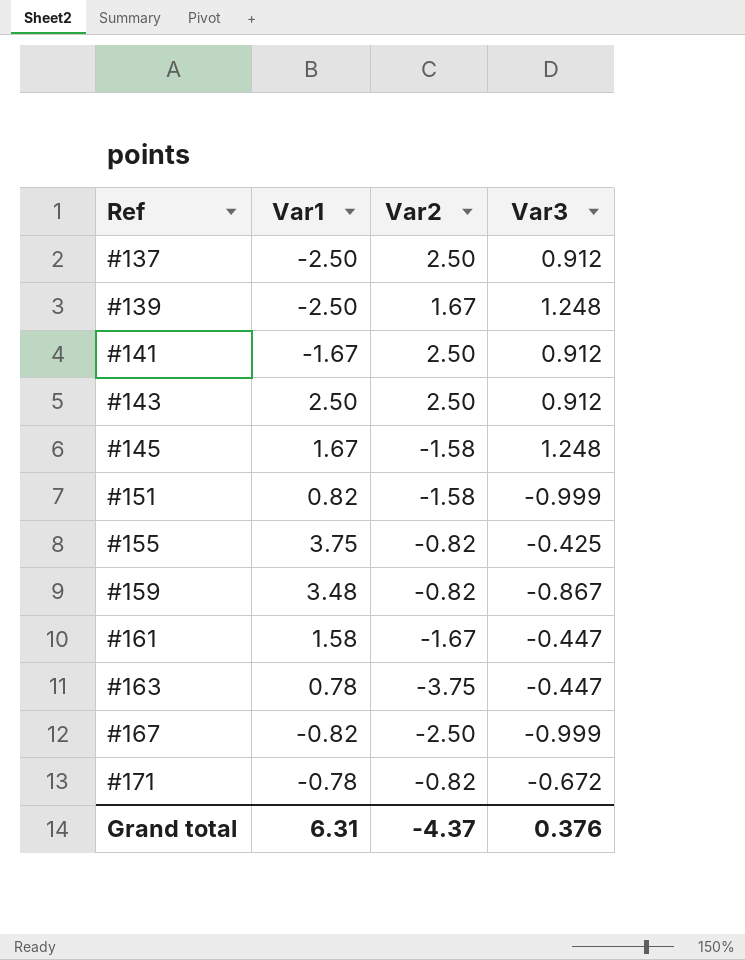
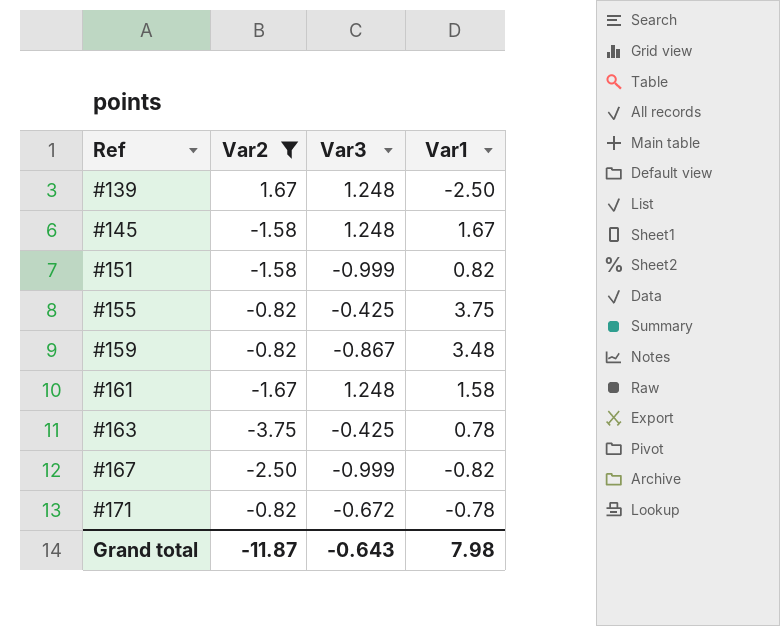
filter: none -> Var2 != 2.50
column Var1 | position: 2 -> 4
#161 | Var3: -0.447 -> 1.248
#163 | Var3: -0.447 -> -0.425
Grand total | Var2: -4.37 -> -11.87
Grand total | Var3: 0.376 -> -0.643
Grand total | Var1: 6.31 -> 7.98

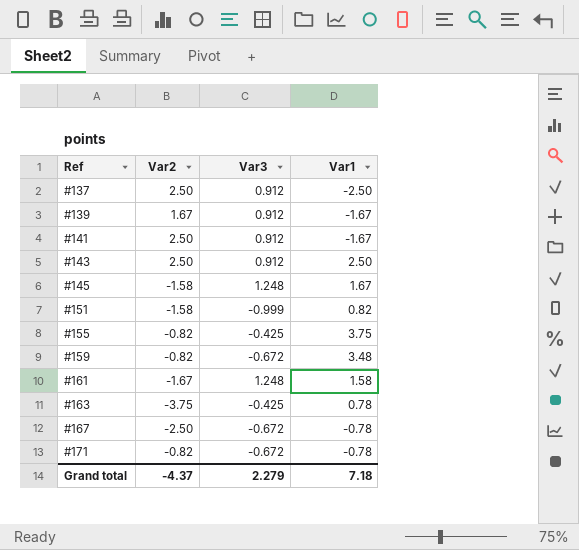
filter: Var2 != 2.50 -> none
#139 | Var3: 1.248 -> 0.912
#139 | Var1: -2.50 -> -1.67
#159 | Var3: -0.867 -> -0.672
#167 | Var3: -0.999 -> -0.672
#167 | Var1: -0.82 -> -0.78
Grand total | Var2: -11.87 -> -4.37
Grand total | Var3: -0.643 -> 2.279
Grand total | Var1: 7.98 -> 7.18

